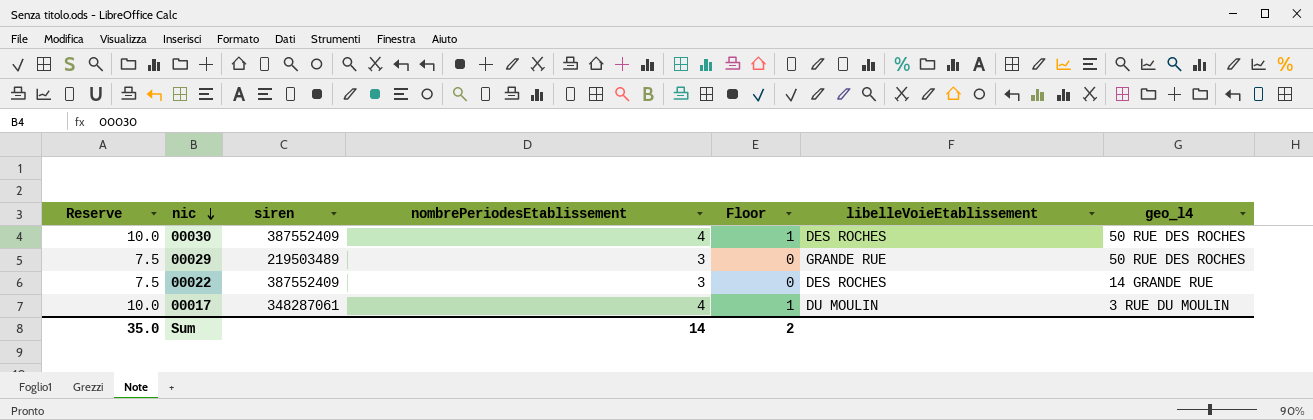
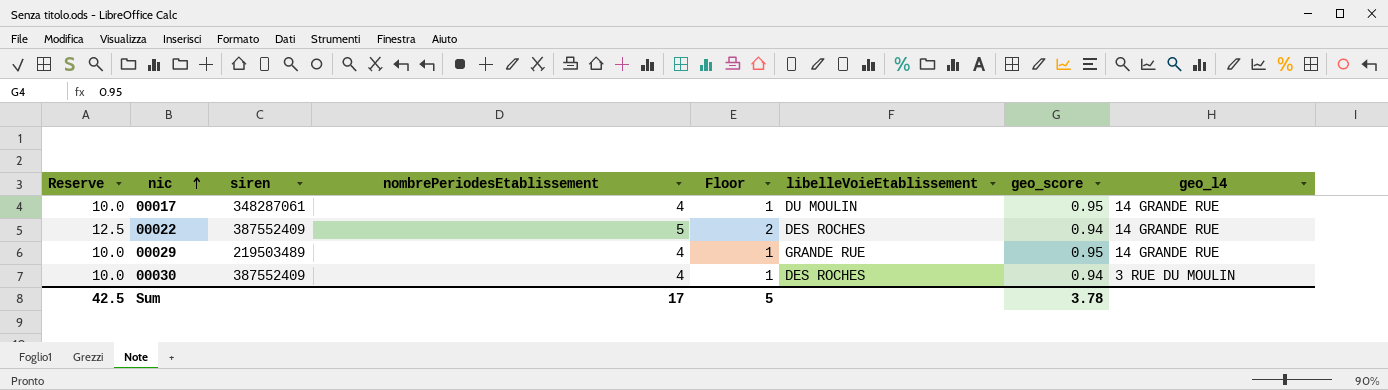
row order: nic descending -> nic ascending
column geo_score | position: none -> 7
00017 | geo_l4: 3 RUE DU MOULIN -> 14 GRANDE RUE
00022 | Reserve: 7.5 -> 12.5
00022 | nombrePeriodesEtablissement: 3 -> 5
00022 | Floor: 0 -> 2
00029 | Reserve: 7.5 -> 10.0
00029 | nombrePeriodesEtablissement: 3 -> 4
00029 | Floor: 0 -> 1
00029 | geo_l4: 50 RUE DES ROCHES -> 14 GRANDE RUE
00030 | geo_l4: 50 RUE DES ROCHES -> 3 RUE DU MOULIN
Sum | Reserve: 35.0 -> 42.5
Sum | nombrePeriodesEtablissement: 14 -> 17
Sum | Floor: 2 -> 5

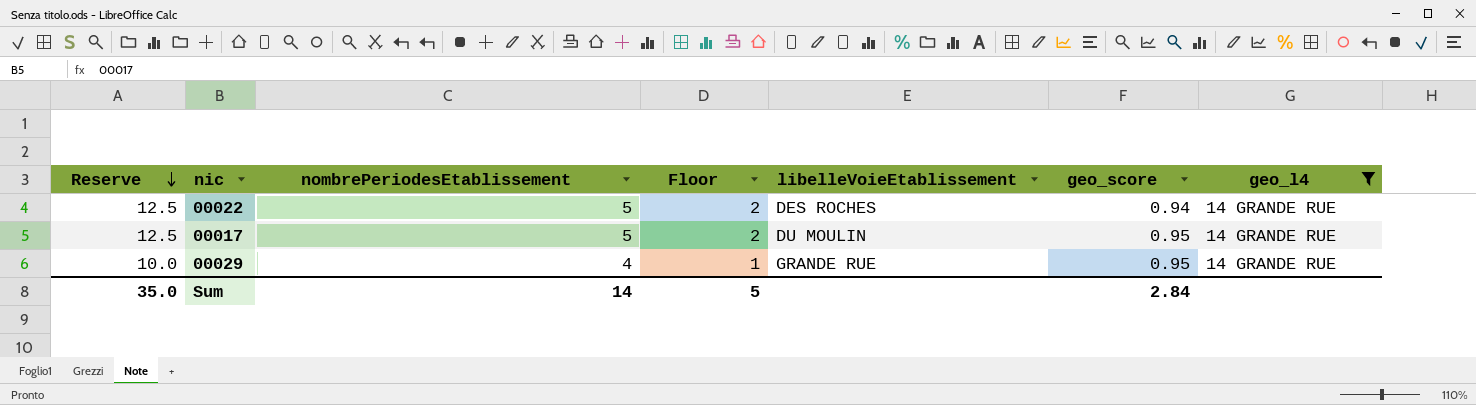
filter: none -> geo_l4 = 14 GRANDE RUE
row order: nic ascending -> Reserve descending
column siren | position: 3 -> none
00017 | Reserve: 10.0 -> 12.5
00017 | nombrePeriodesEtablissement: 4 -> 5
00017 | Floor: 1 -> 2
Sum | Reserve: 42.5 -> 35.0
Sum | nombrePeriodesEtablissement: 17 -> 14
Sum | geo_score: 3.78 -> 2.84

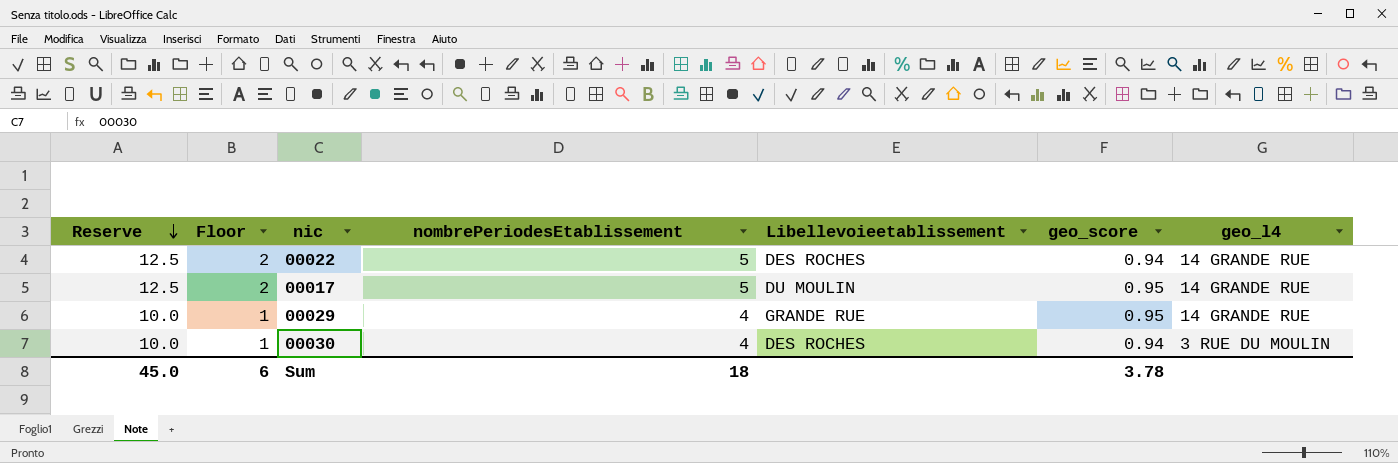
filter: geo_l4 = 14 GRANDE RUE -> none
column Floor | position: 4 -> 2
column name: libelleVoieEtablissement -> Libellevoieetablissement
Sum | Reserve: 35.0 -> 45.0
Sum | Floor: 5 -> 6
Sum | nombrePeriodesEtablissement: 14 -> 18
Sum | geo_score: 2.84 -> 3.78

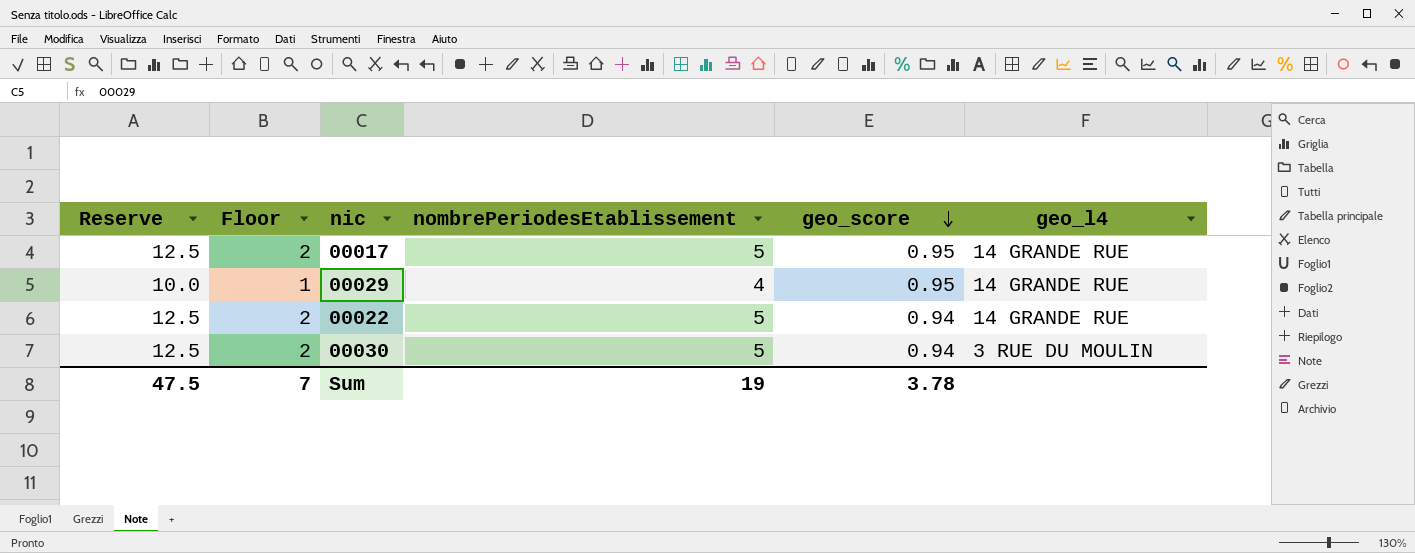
row order: Reserve descending -> geo_score descending
column Libellevoieetablissement | position: 5 -> none
00030 | Reserve: 10.0 -> 12.5
00030 | Floor: 1 -> 2
00030 | nombrePeriodesEtablissement: 4 -> 5
Sum | Reserve: 45.0 -> 47.5
Sum | Floor: 6 -> 7
Sum | nombrePeriodesEtablissement: 18 -> 19

